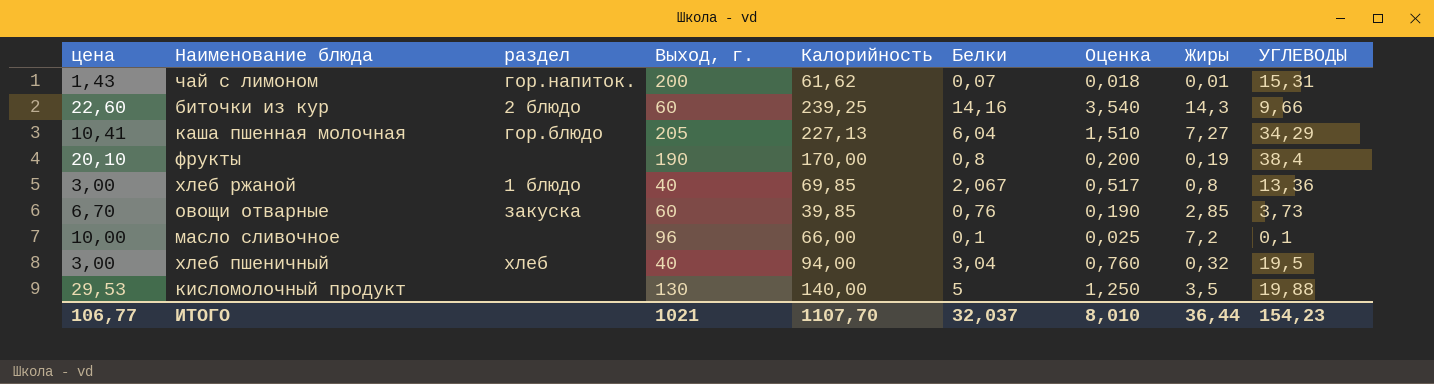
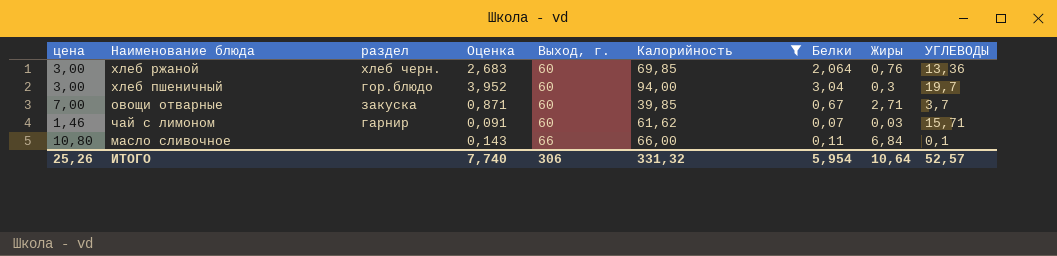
filter: none -> Калорийность <= 94,00
row order: none -> Выход, г. ascending
column Оценка | formula: [Белки] * 0,25 -> [Белки] * 1,3
column Оценка | position: 7 -> 4
хлеб ржаной | раздел: 1 блюдо -> хлеб черн.
хлеб ржаной | Выход, г.: 40 -> 60
хлеб ржаной | Белки: 2,067 -> 2,064
хлеб ржаной | Жиры: 0,8 -> 0,76
хлеб пшеничный | раздел: хлеб -> гор.блюдо
хлеб пшеничный | Выход, г.: 40 -> 60
хлеб пшеничный | Жиры: 0,32 -> 0,3
хлеб пшеничный | УГЛЕВОДЫ: 19,5 -> 19,7
овощи отварные | цена: 6,70 -> 7,00
овощи отварные | Белки: 0,76 -> 0,67
овощи отварные | Жиры: 2,85 -> 2,71
овощи отварные | УГЛЕВОДЫ: 3,73 -> 3,7
чай с лимоном | цена: 1,43 -> 1,46
чай с лимоном | раздел: гор.напиток. -> гарнир
чай с лимоном | Выход, г.: 200 -> 60
чай с лимоном | Жиры: 0,01 -> 0,03
чай с лимоном | УГЛЕВОДЫ: 15,31 -> 15,71
масло сливочное | цена: 10,00 -> 10,80
масло сливочное | Выход, г.: 96 -> 66
масло сливочное | Белки: 0,1 -> 0,11
масло сливочное | Жиры: 7,2 -> 6,84
ИТОГО | цена: 106,77 -> 25,26
ИТОГО | Оценка: 8,010 -> 7,740
ИТОГО | Выход, г.: 1021 -> 306
ИТОГО | Калорийность: 1107,70 -> 331,32
ИТОГО | Белки: 32,037 -> 5,954
ИТОГО | Жиры: 36,44 -> 10,64
ИТОГО | УГЛЕВОДЫ: 154,23 -> 52,57

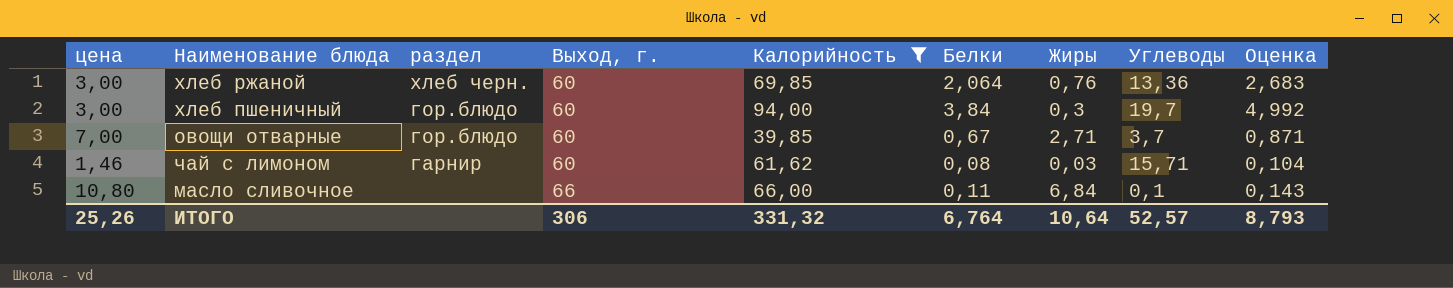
column name: УГЛЕВОДЫ -> Углеводы
column Оценка | position: 4 -> 9
хлеб пшеничный | Белки: 3,04 -> 3,84
хлеб пшеничный | Оценка: 3,952 -> 4,992
овощи отварные | раздел: закуска -> гор.блюдо
чай с лимоном | Белки: 0,07 -> 0,08
чай с лимоном | Оценка: 0,091 -> 0,104
ИТОГО | Белки: 5,954 -> 6,764
ИТОГО | Оценка: 7,740 -> 8,793

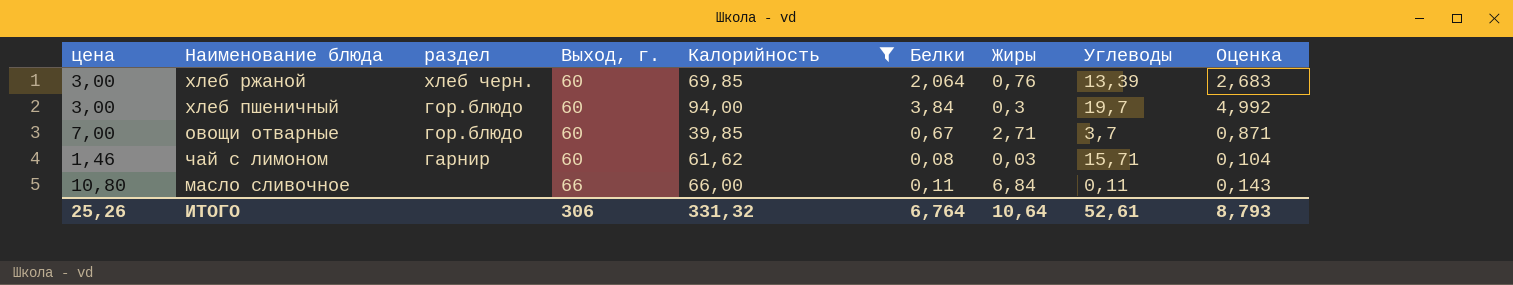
хлеб ржаной | Углеводы: 13,36 -> 13,39
масло сливочное | Углеводы: 0,1 -> 0,11
ИТОГО | Углеводы: 52,57 -> 52,61

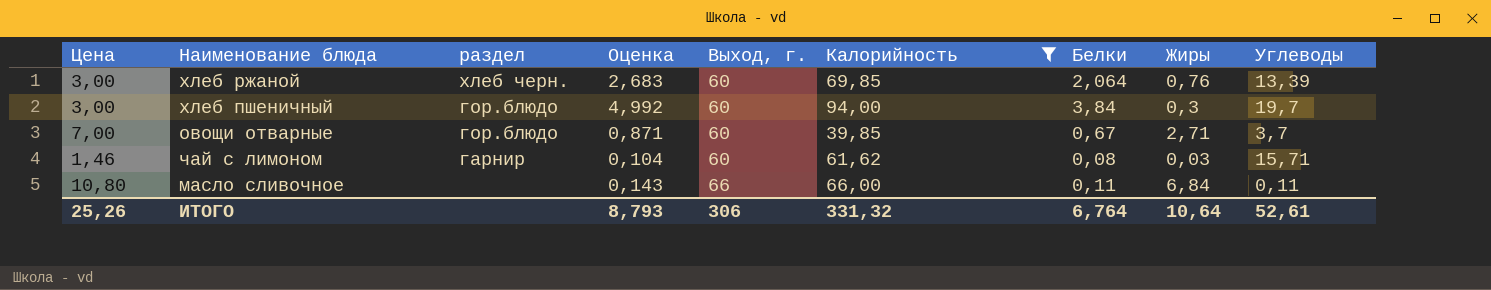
column name: цена -> Цена
column Оценка | position: 9 -> 4

